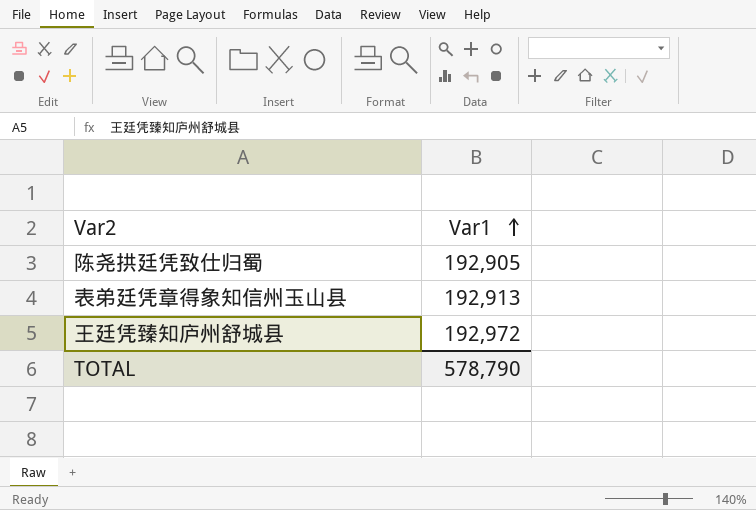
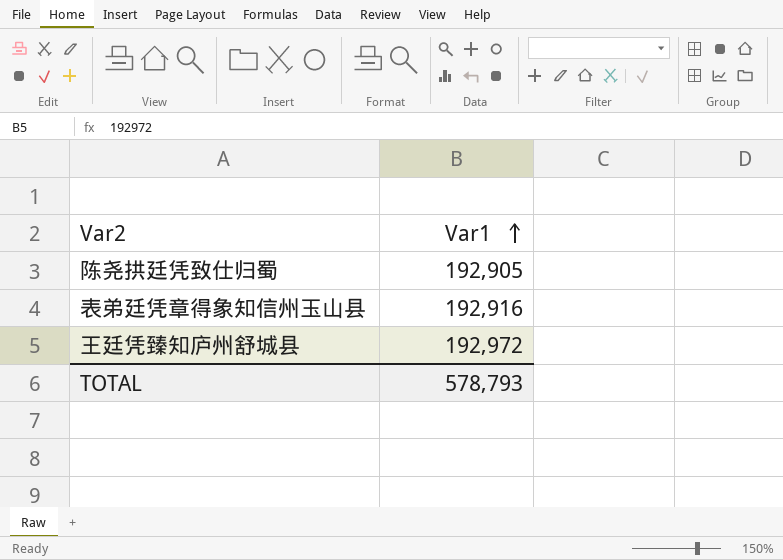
表弟廷凭章得象知信州玉山县 | Var1: 192,913 -> 192,916
TOTAL | Var1: 578,790 -> 578,793

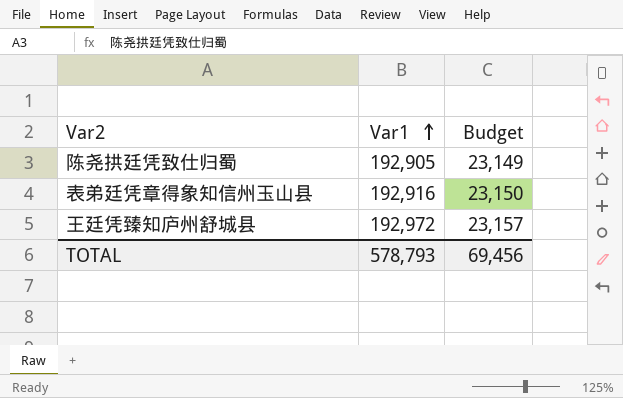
column Budget | formula: none -> [Var1] * 0.12

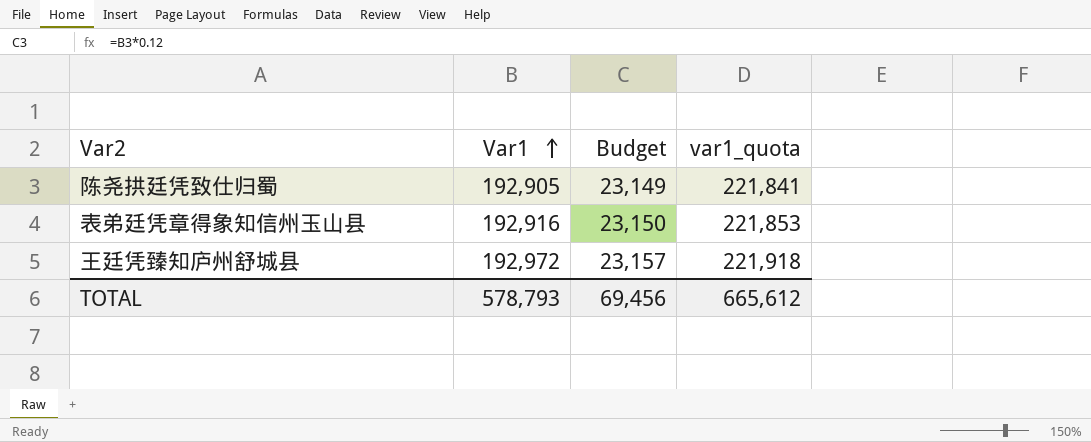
column var1_quota | formula: none -> [Var1] * 1.15

